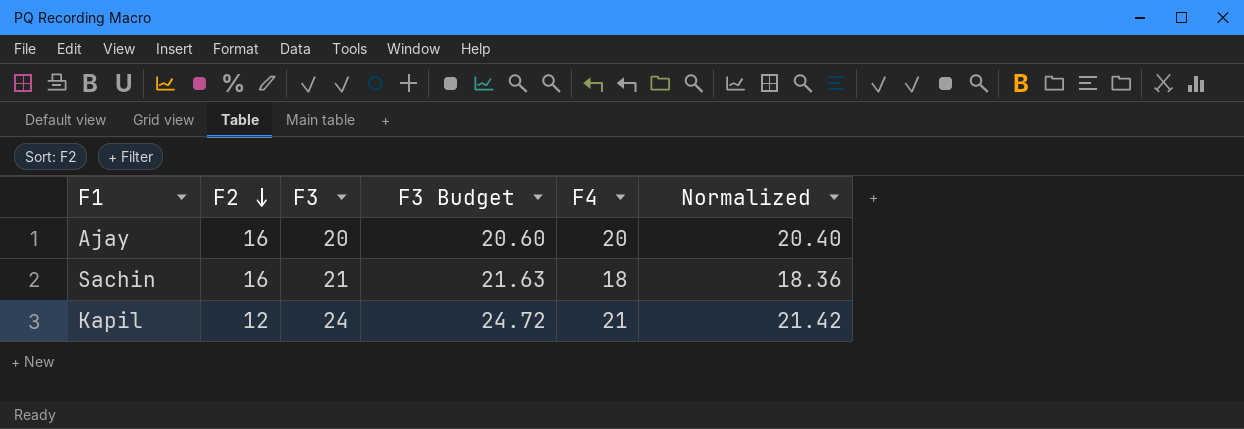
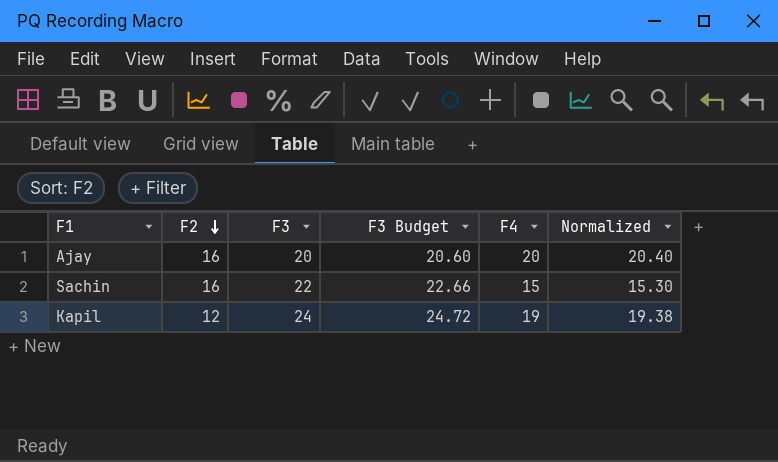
Sachin | F3: 21 -> 22
Sachin | F3 Budget: 21.63 -> 22.66
Sachin | F4: 18 -> 15
Sachin | Normalized: 18.36 -> 15.30
Kapil | F4: 21 -> 19
Kapil | Normalized: 21.42 -> 19.38

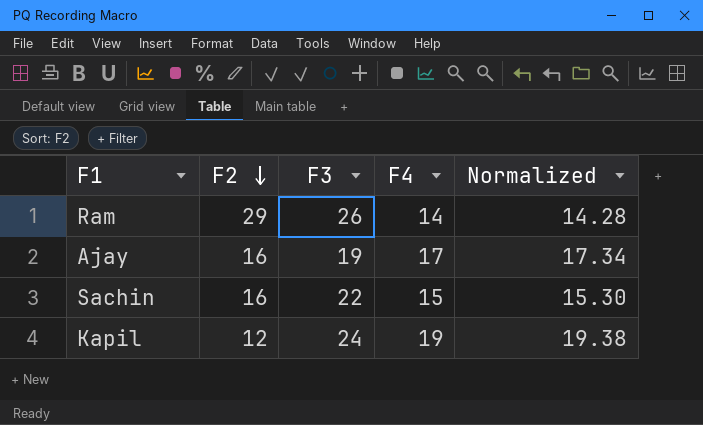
column F3 Budget | formula: [F3] * 1.03 -> none
row Ram: none -> 29 | 26 | 14 | 14.28
Ajay | F3: 20 -> 19
Ajay | F4: 20 -> 17
Ajay | Normalized: 20.40 -> 17.34

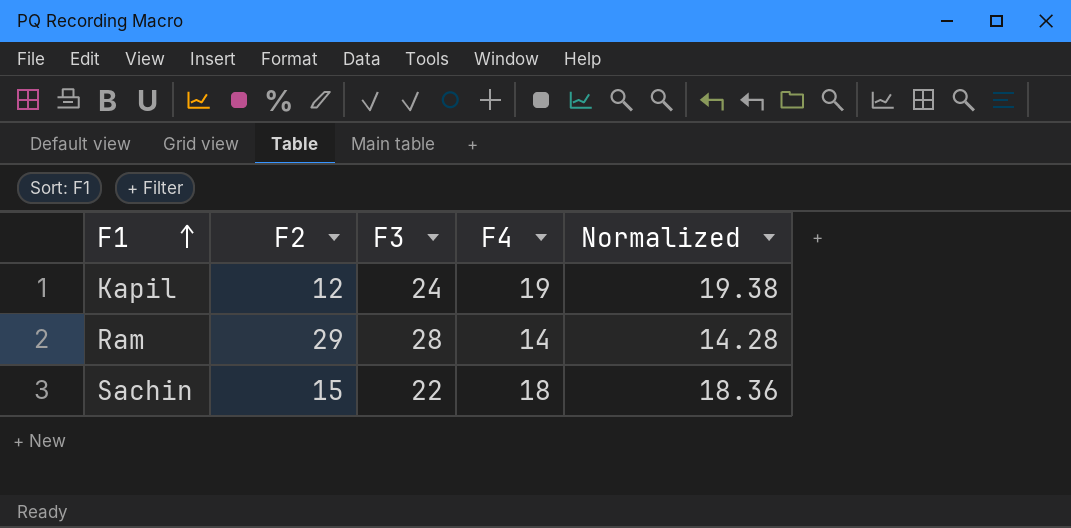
row order: F2 descending -> F1 ascending
row Ajay: 16 | 19 | 17 | 17.34 -> none
Ram | F3: 26 -> 28
Sachin | F2: 16 -> 15
Sachin | F4: 15 -> 18
Sachin | Normalized: 15.30 -> 18.36

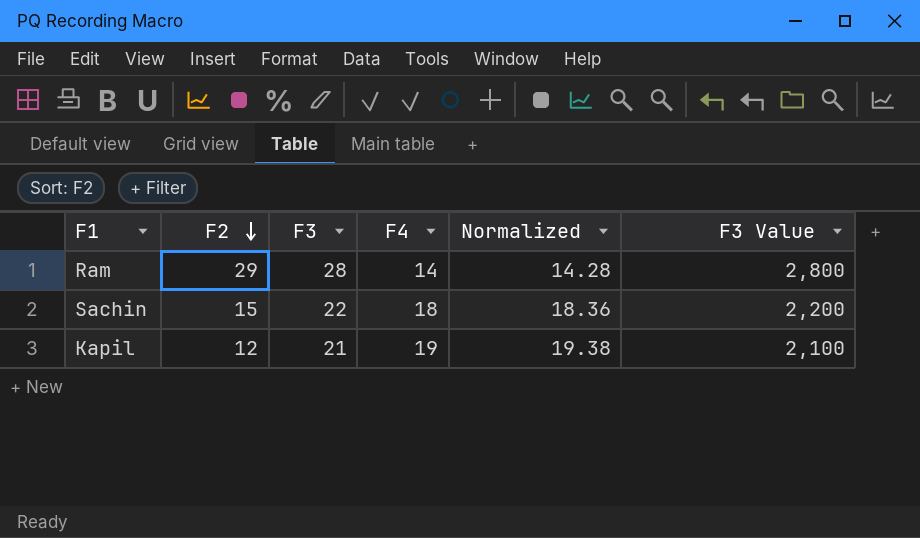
row order: F1 ascending -> F2 descending
column F3 Value | formula: none -> [F3] * 100
Kapil | F3: 24 -> 21

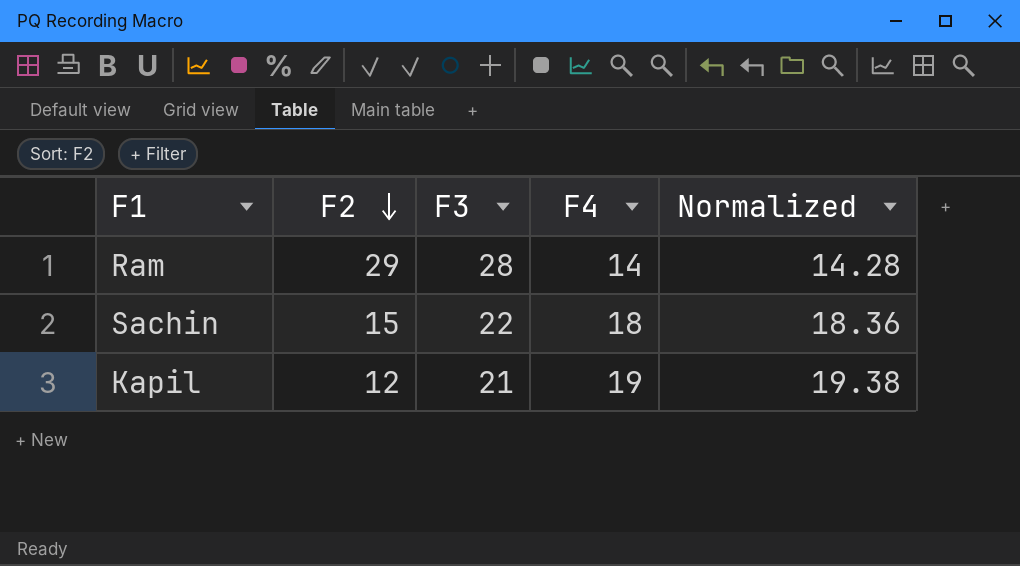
column F3 Value | formula: [F3] * 100 -> none

